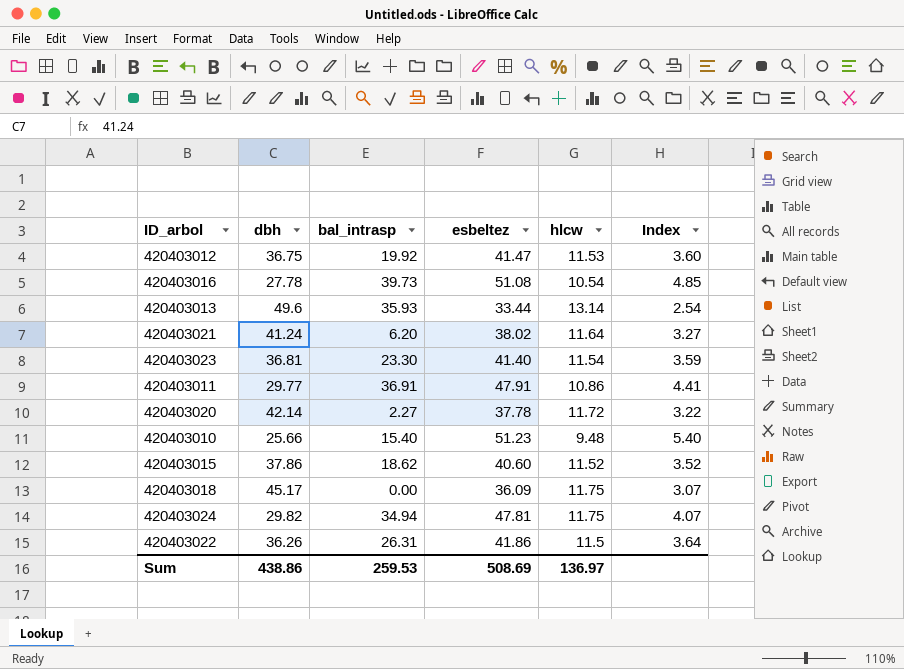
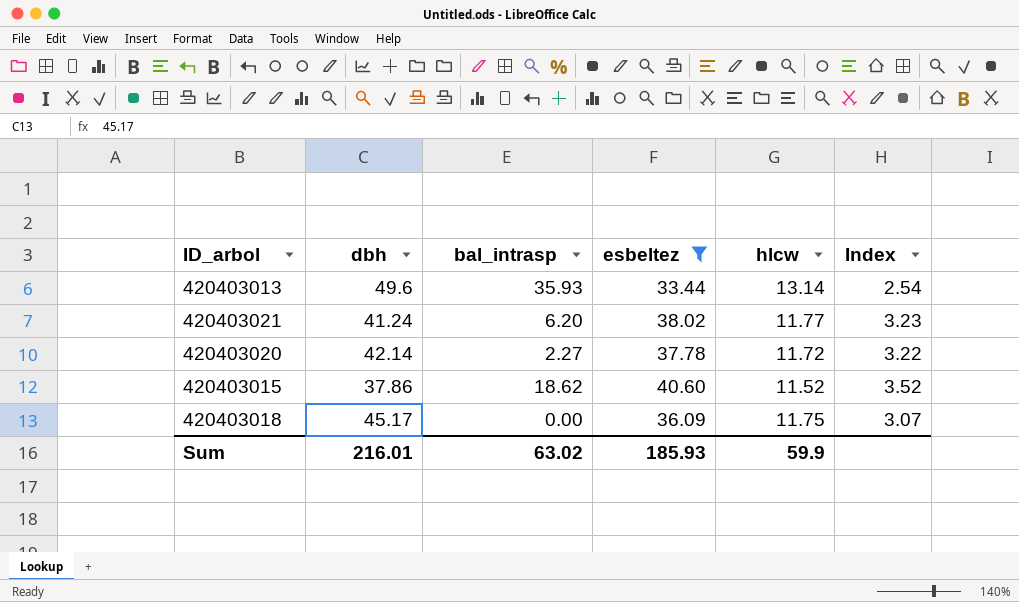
filter: none -> esbeltez <= 40.60
420403021 | hlcw: 11.64 -> 11.77
420403021 | Index: 3.27 -> 3.23
Sum | dbh: 438.86 -> 216.01
Sum | bal_intrasp: 259.53 -> 63.02
Sum | esbeltez: 508.69 -> 185.93
Sum | hlcw: 136.97 -> 59.9

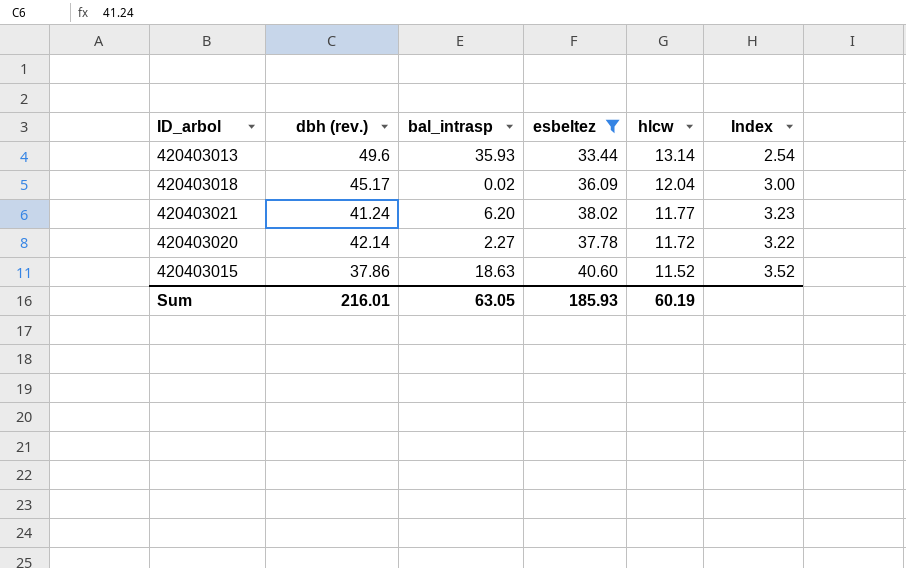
row order: none -> hlcw descending
column name: dbh -> dbh (rev.)
420403018 | bal_intrasp: 0.00 -> 0.02
420403018 | hlcw: 11.75 -> 12.04
420403018 | Index: 3.07 -> 3.00
420403015 | bal_intrasp: 18.62 -> 18.63
Sum | bal_intrasp: 63.02 -> 63.05
Sum | hlcw: 59.9 -> 60.19

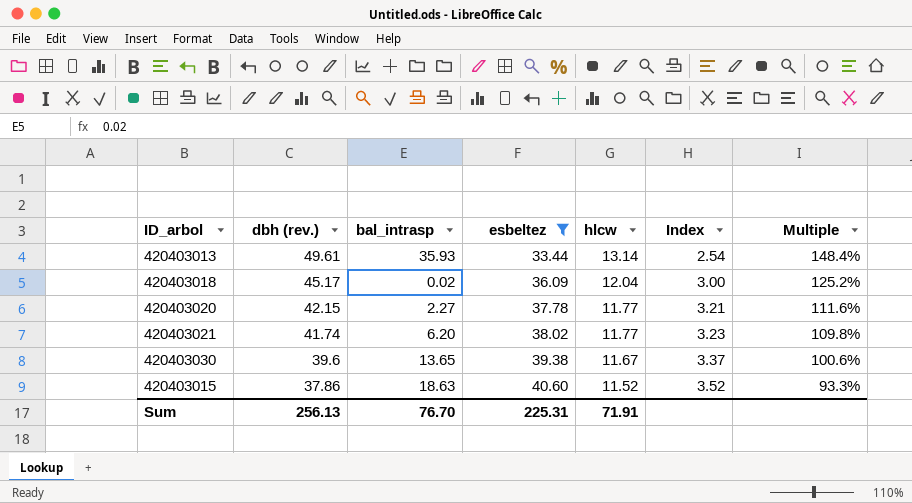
row order: hlcw descending -> dbh (rev.) descending
column Multiple | formula: none -> [dbh (rev.)] / [esbeltez]
420403013 | dbh (rev.): 49.6 -> 49.61
420403020 | dbh (rev.): 42.14 -> 42.15
420403020 | hlcw: 11.72 -> 11.77
420403020 | Index: 3.22 -> 3.21
420403021 | dbh (rev.): 41.24 -> 41.74
row 420403030: none -> 39.6 | 13.65 | 39.38 | 11.67 | 3.37 | 100.6%
Sum | dbh (rev.): 216.01 -> 256.13
Sum | bal_intrasp: 63.05 -> 76.70
Sum | esbeltez: 185.93 -> 225.31
Sum | hlcw: 60.19 -> 71.91

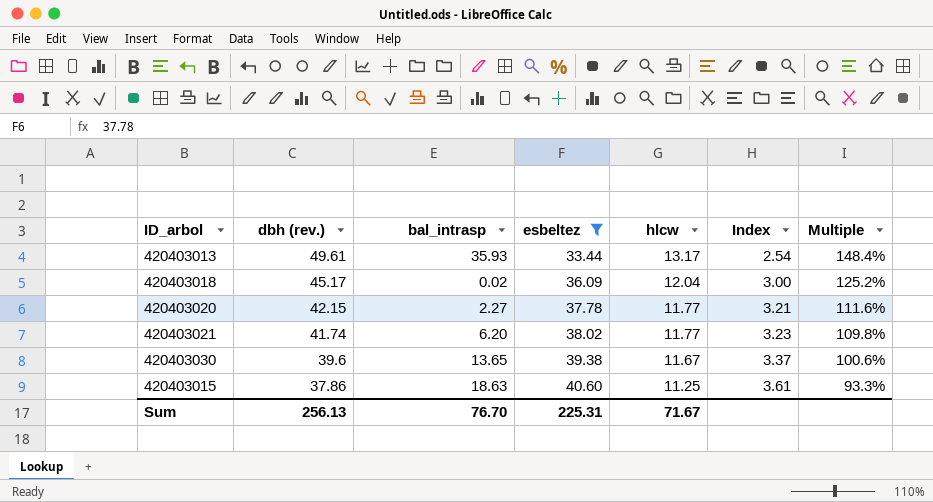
420403013 | hlcw: 13.14 -> 13.17
420403015 | hlcw: 11.52 -> 11.25
420403015 | Index: 3.52 -> 3.61
Sum | hlcw: 71.91 -> 71.67

